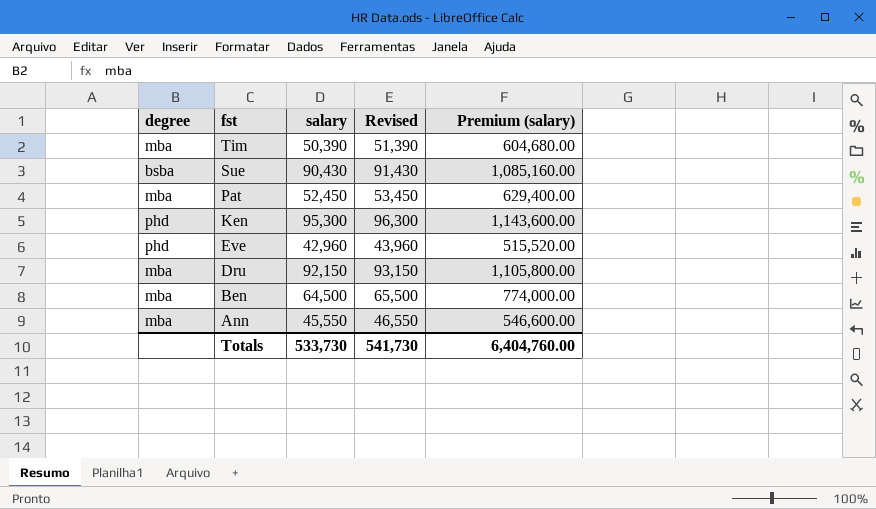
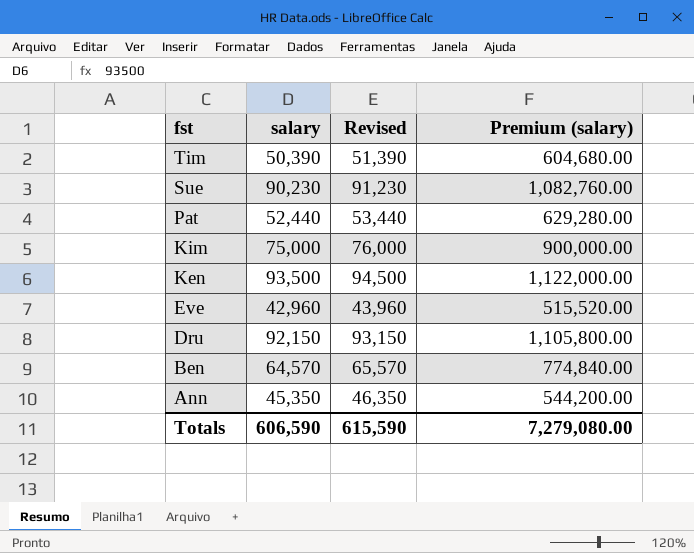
column degree | position: 1 -> none
Sue | salary: 90,430 -> 90,230
Sue | Revised: 91,430 -> 91,230
Sue | Premium (salary): 1,085,160.00 -> 1,082,760.00
Pat | salary: 52,450 -> 52,440
Pat | Revised: 53,450 -> 53,440
Pat | Premium (salary): 629,400.00 -> 629,280.00
row Kim: none -> 75,000 | 76,000 | 900,000.00
Ken | salary: 95,300 -> 93,500
Ken | Revised: 96,300 -> 94,500
Ken | Premium (salary): 1,143,600.00 -> 1,122,000.00
Ben | salary: 64,500 -> 64,570
Ben | Revised: 65,500 -> 65,570
Ben | Premium (salary): 774,000.00 -> 774,840.00
Ann | salary: 45,550 -> 45,350
Ann | Revised: 46,550 -> 46,350
Ann | Premium (salary): 546,600.00 -> 544,200.00
Totals | salary: 533,730 -> 606,590
Totals | Revised: 541,730 -> 615,590
Totals | Premium (salary): 6,404,760.00 -> 7,279,080.00

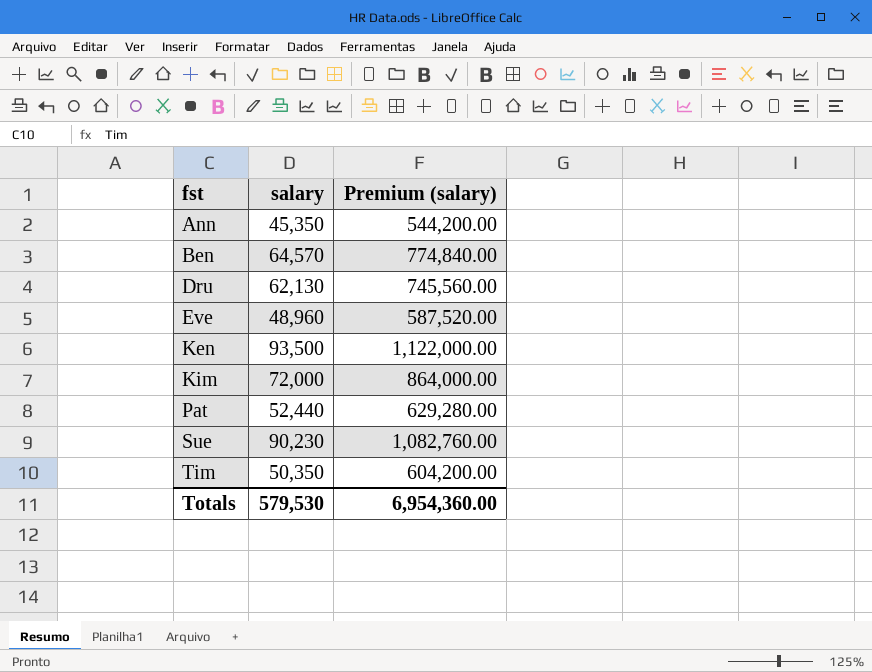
row order: fst descending -> fst ascending
column Revised | formula: [salary] + 1000 -> none
Dru | salary: 92,150 -> 62,130
Dru | Premium (salary): 1,105,800.00 -> 745,560.00
Eve | salary: 42,960 -> 48,960
Eve | Premium (salary): 515,520.00 -> 587,520.00
Kim | salary: 75,000 -> 72,000
Kim | Premium (salary): 900,000.00 -> 864,000.00
Tim | salary: 50,390 -> 50,350
Tim | Premium (salary): 604,680.00 -> 604,200.00
Totals | salary: 606,590 -> 579,530
Totals | Premium (salary): 7,279,080.00 -> 6,954,360.00

